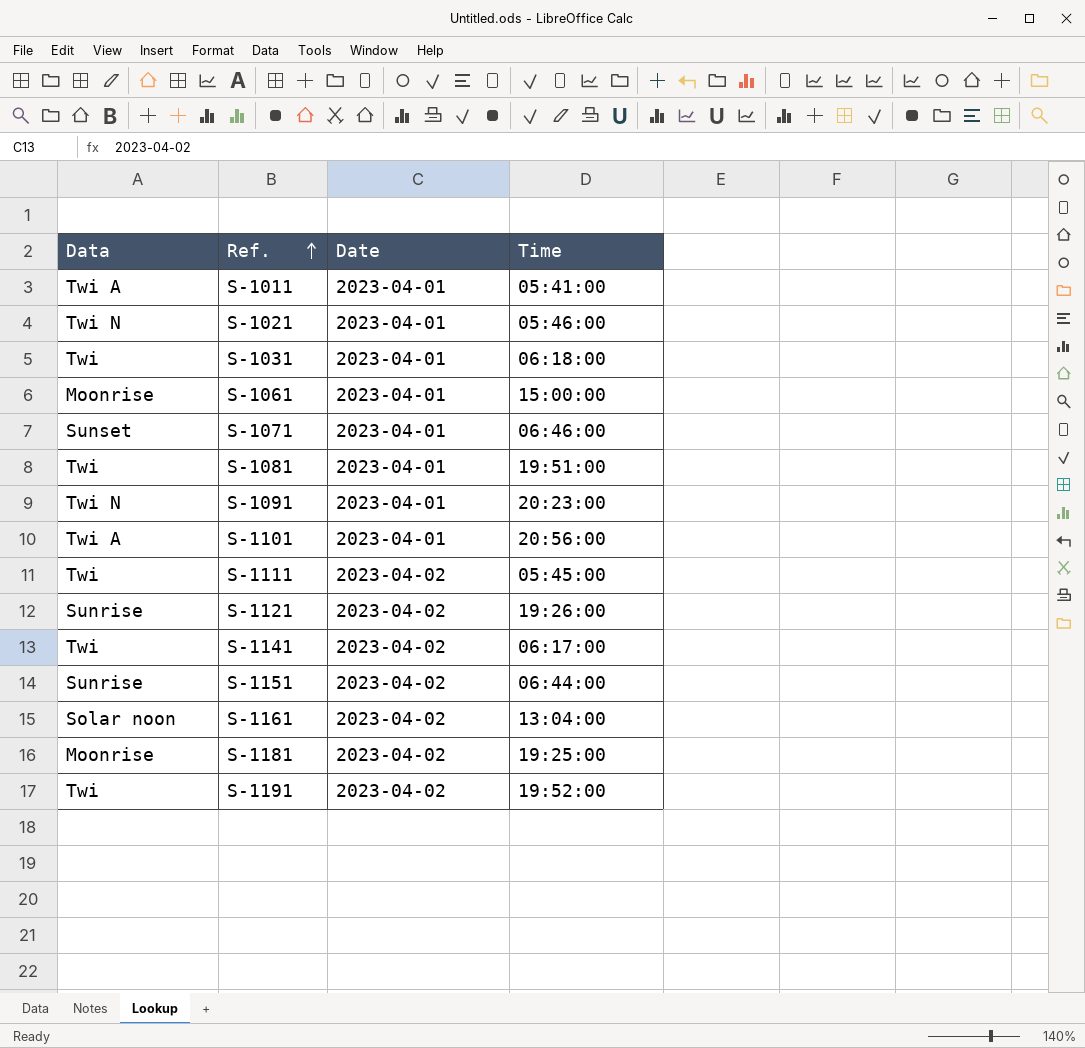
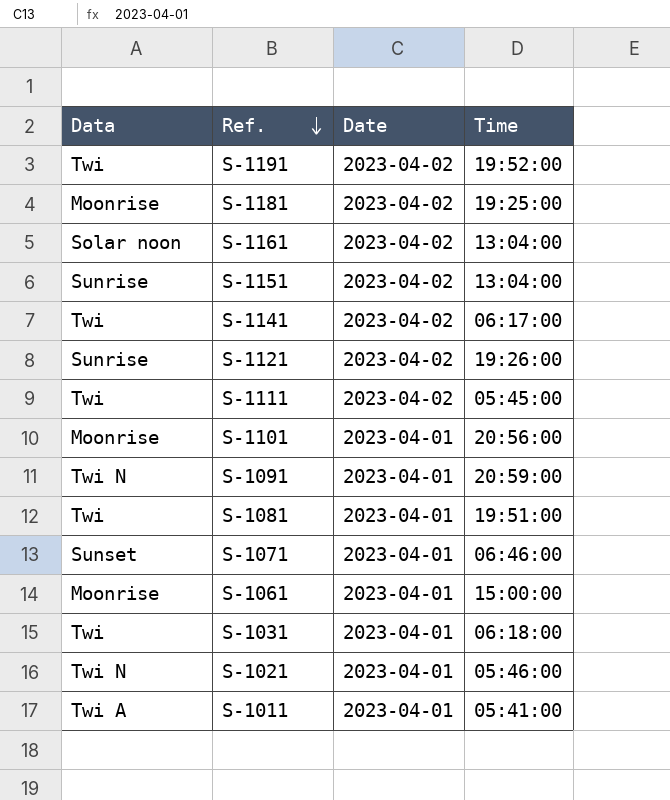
row order: Ref. ascending -> Ref. descending
S-1151 | Time: 06:44:00 -> 13:04:00
S-1101 | Data: Twi A -> Moonrise
S-1091 | Time: 20:23:00 -> 20:59:00

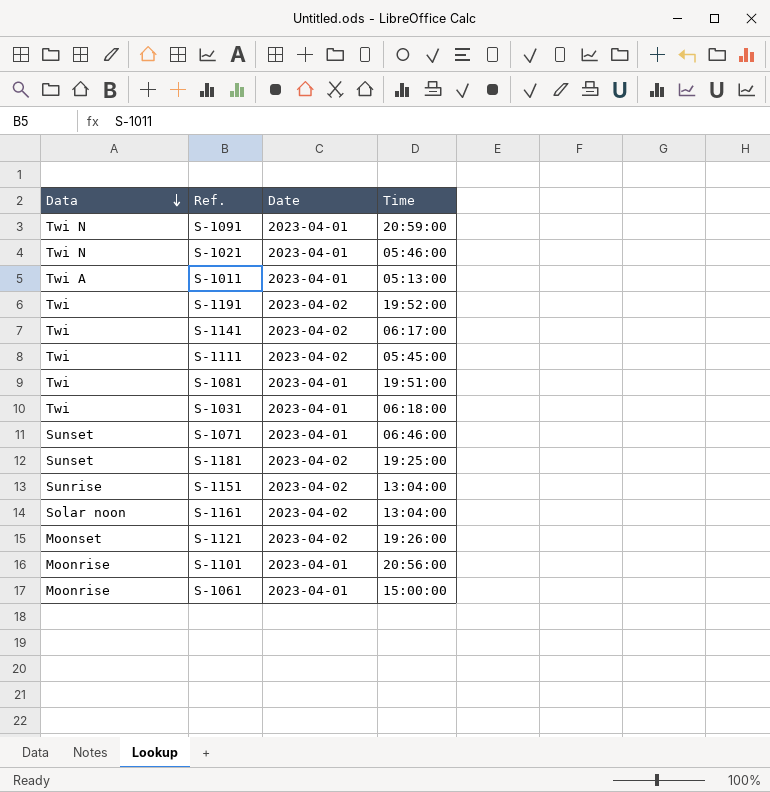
row order: Ref. descending -> Data descending
S-1011 | Time: 05:41:00 -> 05:13:00
S-1181 | Data: Moonrise -> Sunset
S-1121 | Data: Sunrise -> Moonset

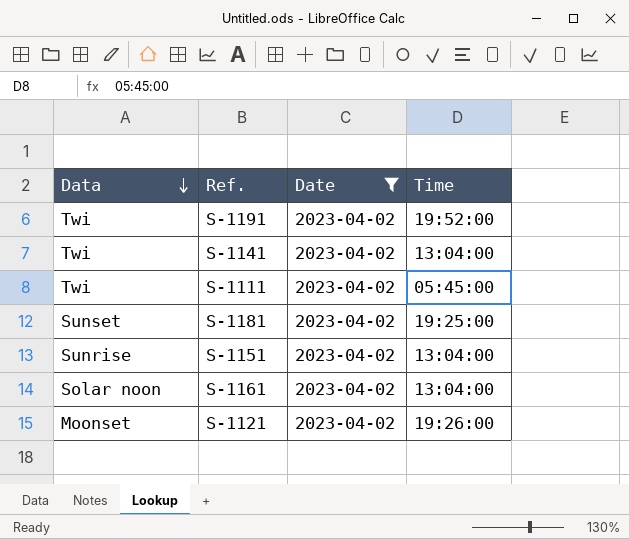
filter: none -> Date = 2023-04-02
S-1141 | Time: 06:17:00 -> 13:04:00

